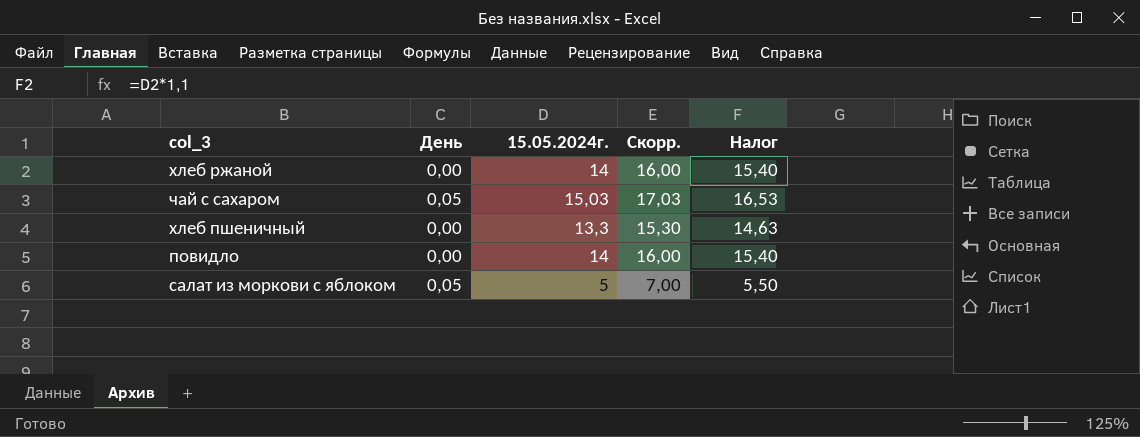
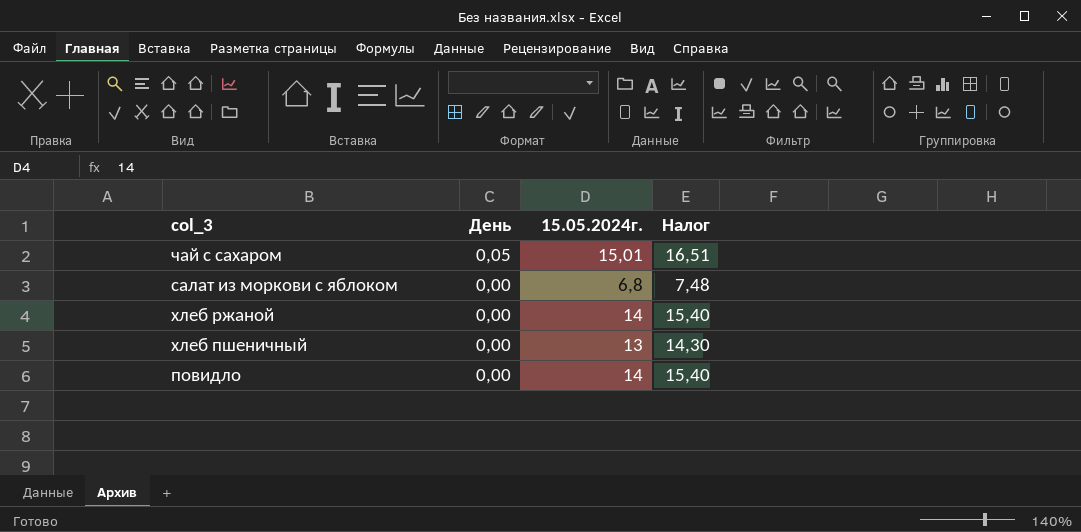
row order: none -> День descending
column Скорр. | formula: [15.05.2024г.] + 2 -> none
чай с сахаром | 15.05.2024г.: 15,03 -> 15,01
чай с сахаром | Налог: 16,53 -> 16,51
салат из моркови с яблоком | День: 0,05 -> 0,00
салат из моркови с яблоком | 15.05.2024г.: 5 -> 6,8
салат из моркови с яблоком | Налог: 5,50 -> 7,48
хлеб пшеничный | 15.05.2024г.: 13,3 -> 13
хлеб пшеничный | Налог: 14,63 -> 14,30

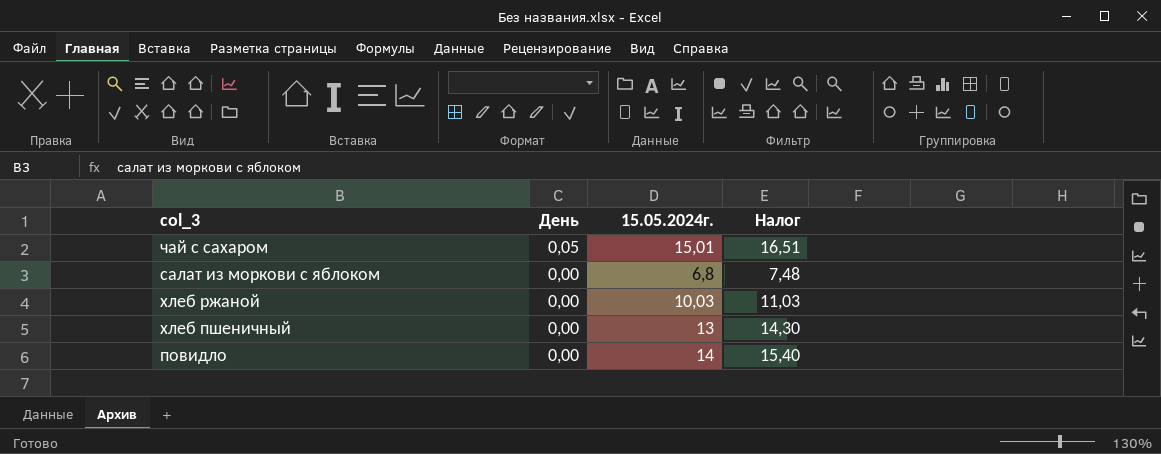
хлеб ржаной | 15.05.2024г.: 14 -> 10,03
хлеб ржаной | Налог: 15,40 -> 11,03

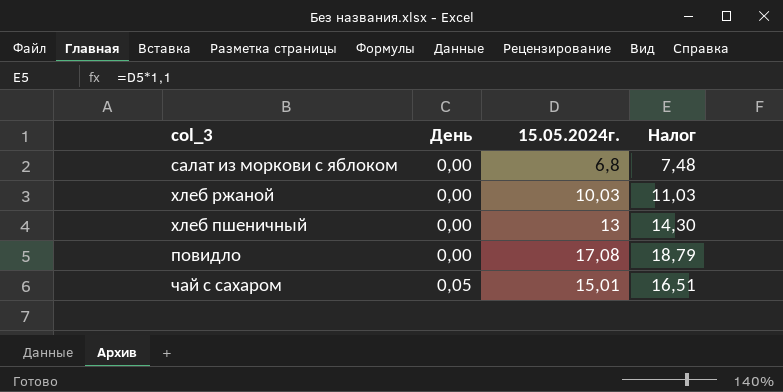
row order: День descending -> День ascending
повидло | 15.05.2024г.: 14 -> 17,08
повидло | Налог: 15,40 -> 18,79

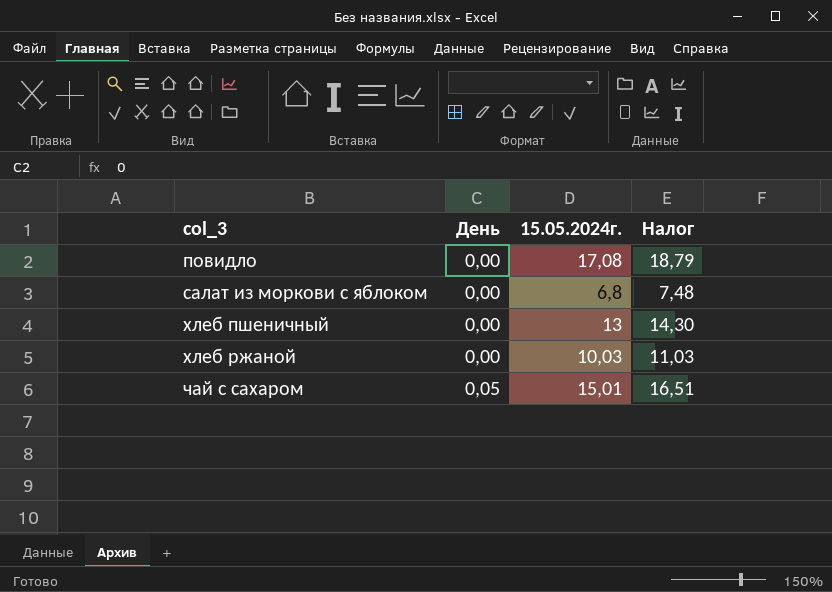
row order: День ascending -> col_3 ascending

